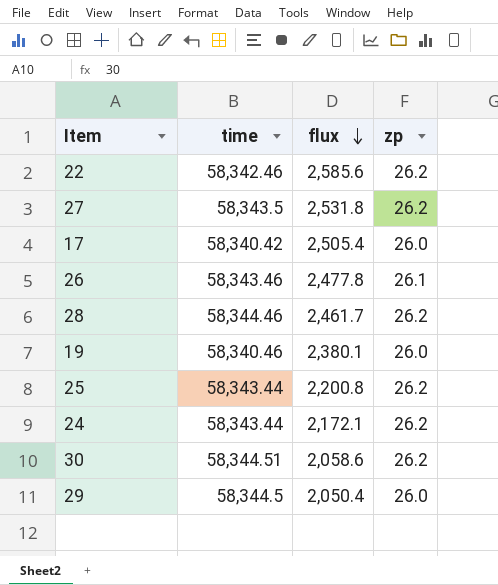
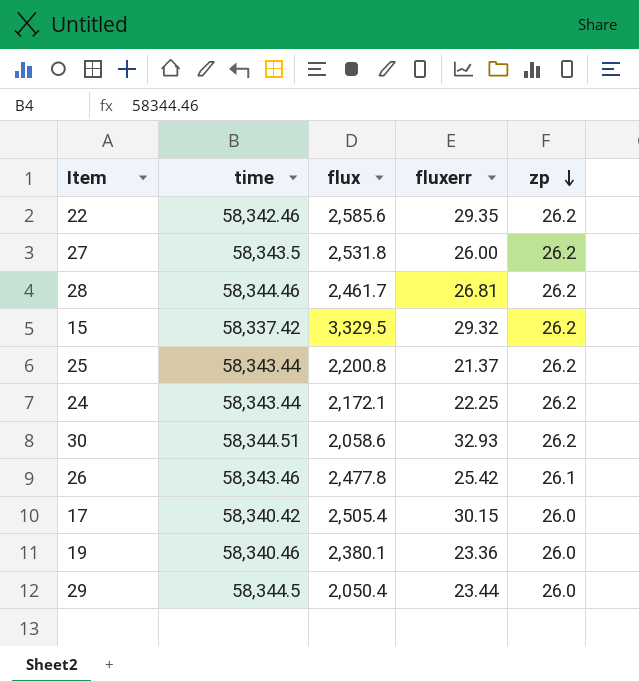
row order: flux descending -> zp descending
column fluxerr | position: none -> 4
row 15: none -> 58,337.42 | 3,329.5 | 29.32 | 26.2

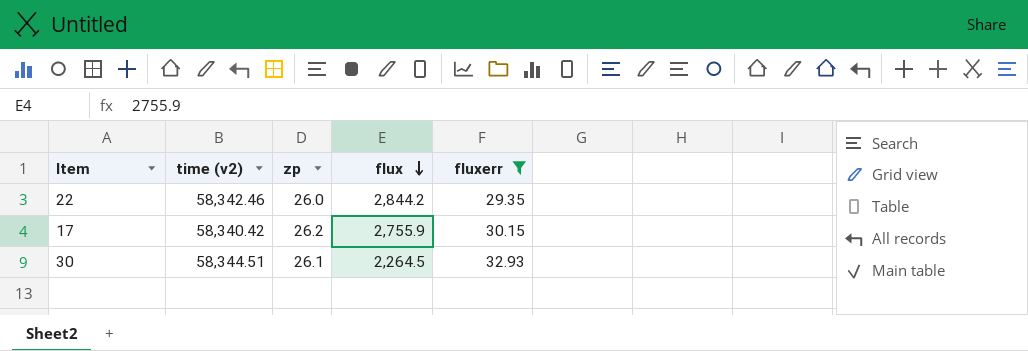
filter: none -> fluxerr >= 29.35
row order: zp descending -> flux descending
column name: time -> time (v2)
column zp | position: 5 -> 3
22 | zp: 26.2 -> 26.0
22 | flux: 2,585.6 -> 2,844.2
17 | zp: 26.0 -> 26.2
17 | flux: 2,505.4 -> 2,755.9
30 | zp: 26.2 -> 26.1
30 | flux: 2,058.6 -> 2,264.5

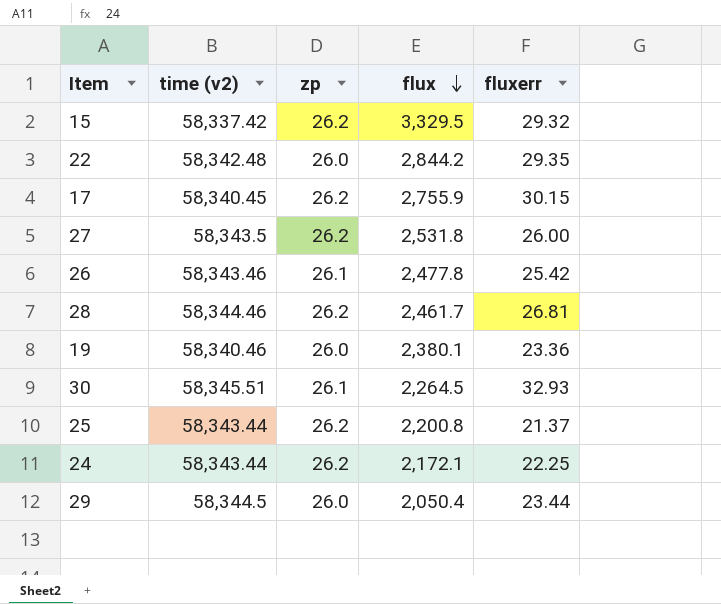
filter: fluxerr >= 29.35 -> none
22 | time (v2): 58,342.46 -> 58,342.48
17 | time (v2): 58,340.42 -> 58,340.45
30 | time (v2): 58,344.51 -> 58,345.51

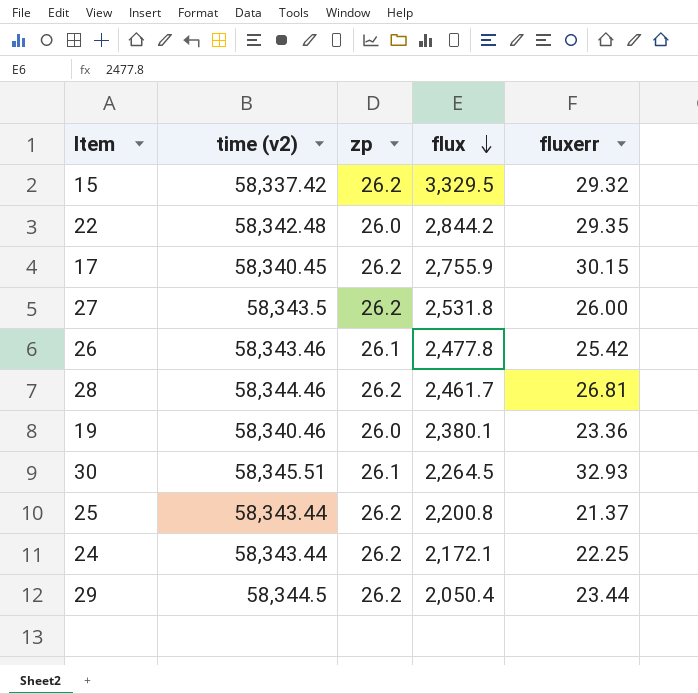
29 | zp: 26.0 -> 26.2

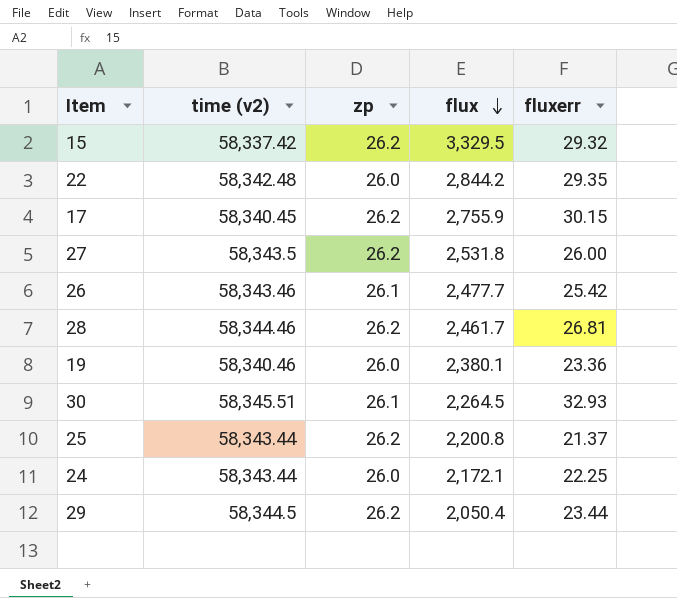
26 | flux: 2,477.8 -> 2,477.7
24 | zp: 26.2 -> 26.0

